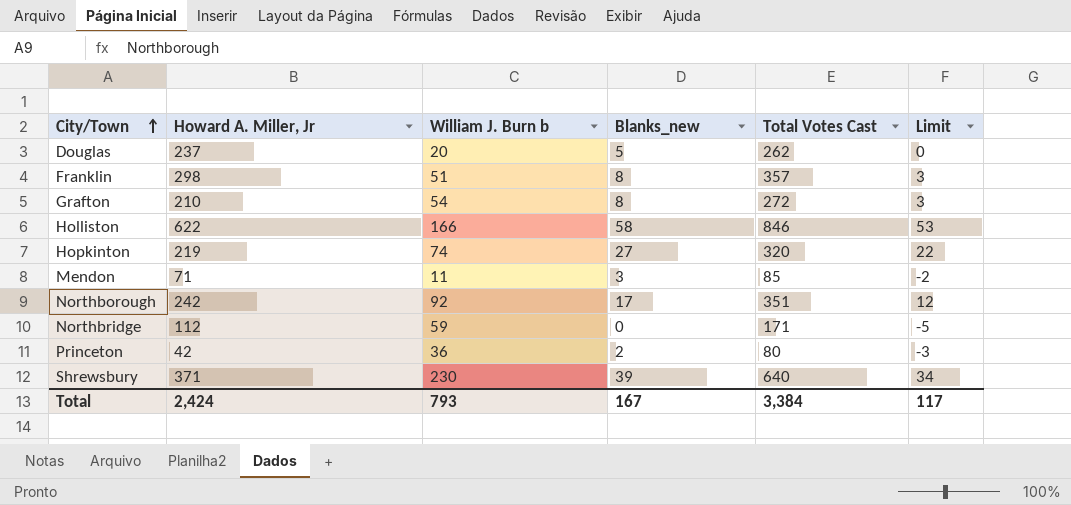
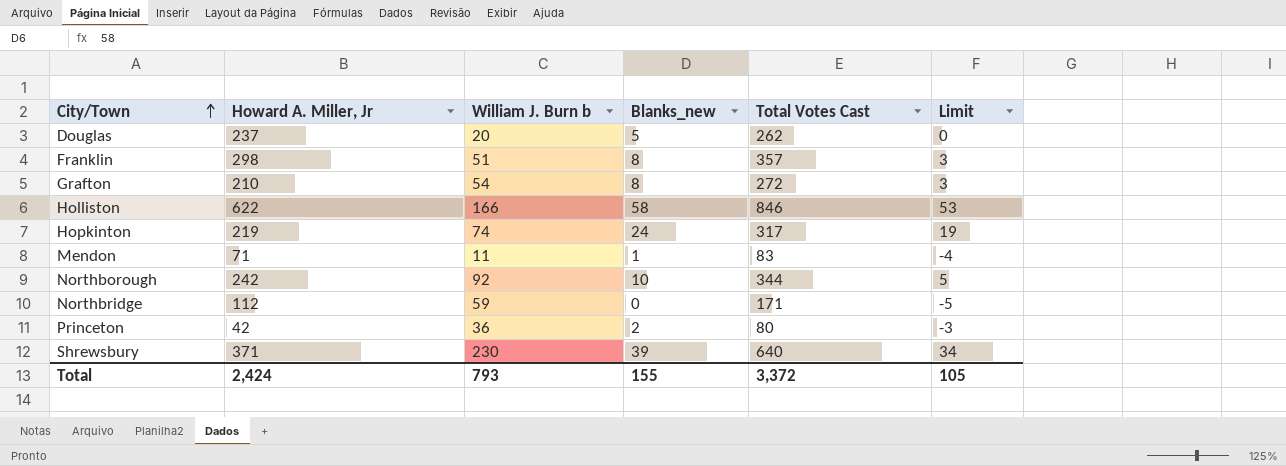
Hopkinton | Blanks_new: 27 -> 24
Hopkinton | Total Votes Cast: 320 -> 317
Hopkinton | Limit: 22 -> 19
Mendon | Blanks_new: 3 -> 1
Mendon | Total Votes Cast: 85 -> 83
Mendon | Limit: -2 -> -4
Northborough | Blanks_new: 17 -> 10
Northborough | Total Votes Cast: 351 -> 344
Northborough | Limit: 12 -> 5
Total | Blanks_new: 167 -> 155
Total | Total Votes Cast: 3,384 -> 3,372
Total | Limit: 117 -> 105

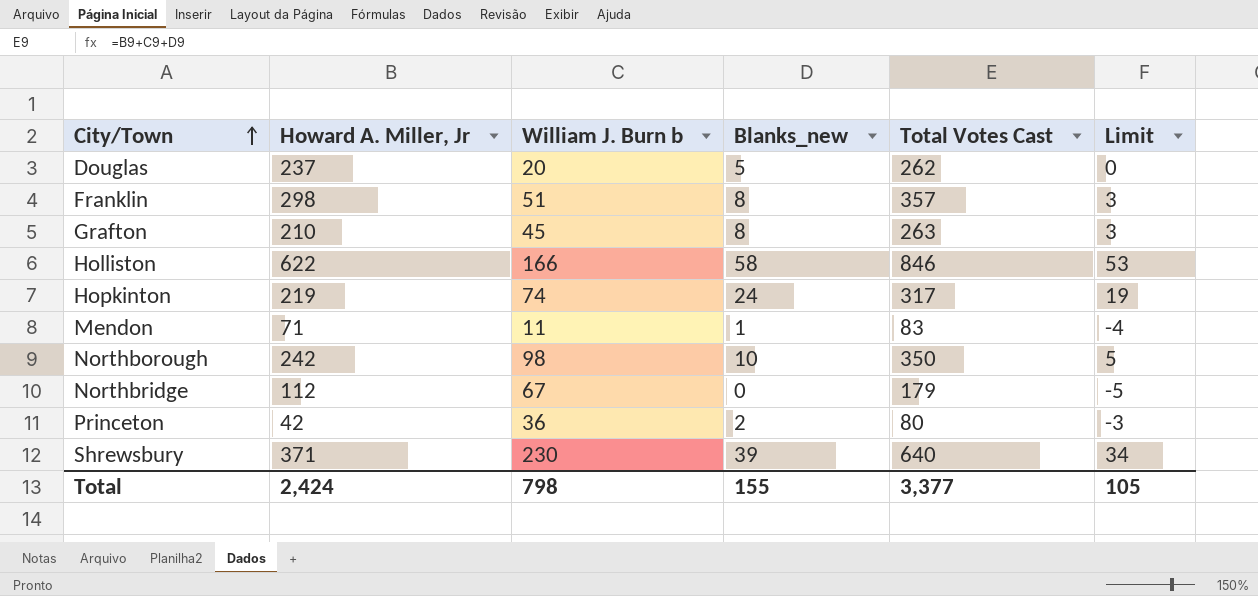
Grafton | William J. Burn b: 54 -> 45
Grafton | Total Votes Cast: 272 -> 263
Northborough | William J. Burn b: 92 -> 98
Northborough | Total Votes Cast: 344 -> 350
Northbridge | William J. Burn b: 59 -> 67
Northbridge | Total Votes Cast: 171 -> 179
Total | William J. Burn b: 793 -> 798
Total | Total Votes Cast: 3,372 -> 3,377

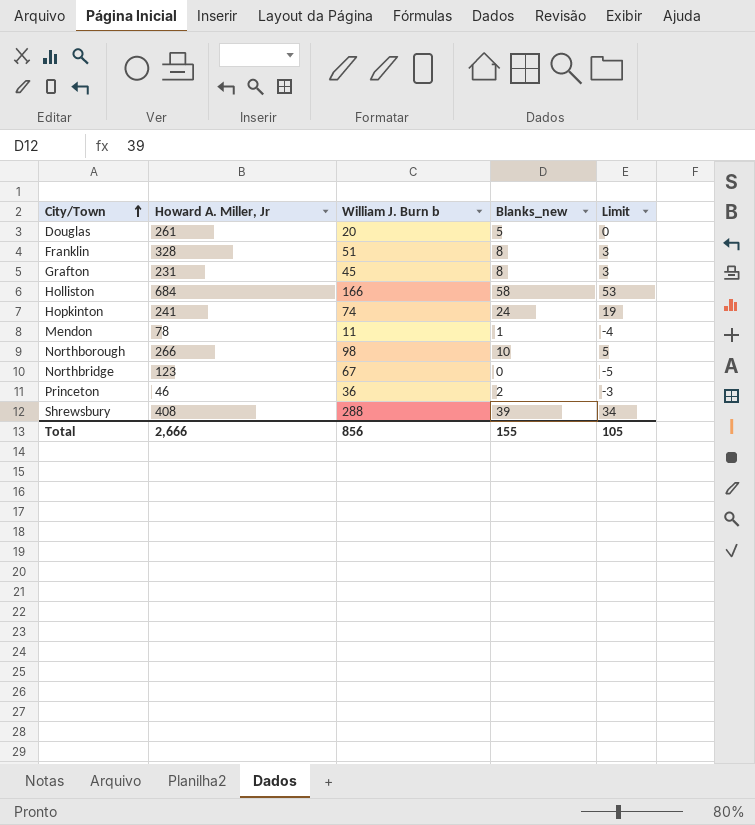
column Total Votes Cast | formula: [Howard A. Miller, Jr] + [William J. Burn b] + [Blanks_new] -> none
Douglas | Howard A. Miller, Jr: 237 -> 261
Franklin | Howard A. Miller, Jr: 298 -> 328
Grafton | Howard A. Miller, Jr: 210 -> 231
Holliston | Howard A. Miller, Jr: 622 -> 684
Hopkinton | Howard A. Miller, Jr: 219 -> 241
Mendon | Howard A. Miller, Jr: 71 -> 78
Northborough | Howard A. Miller, Jr: 242 -> 266
Northbridge | Howard A. Miller, Jr: 112 -> 123
Princeton | Howard A. Miller, Jr: 42 -> 46
Shrewsbury | Howard A. Miller, Jr: 371 -> 408
Shrewsbury | William J. Burn b: 230 -> 288
Total | Howard A. Miller, Jr: 2,424 -> 2,666
Total | William J. Burn b: 798 -> 856

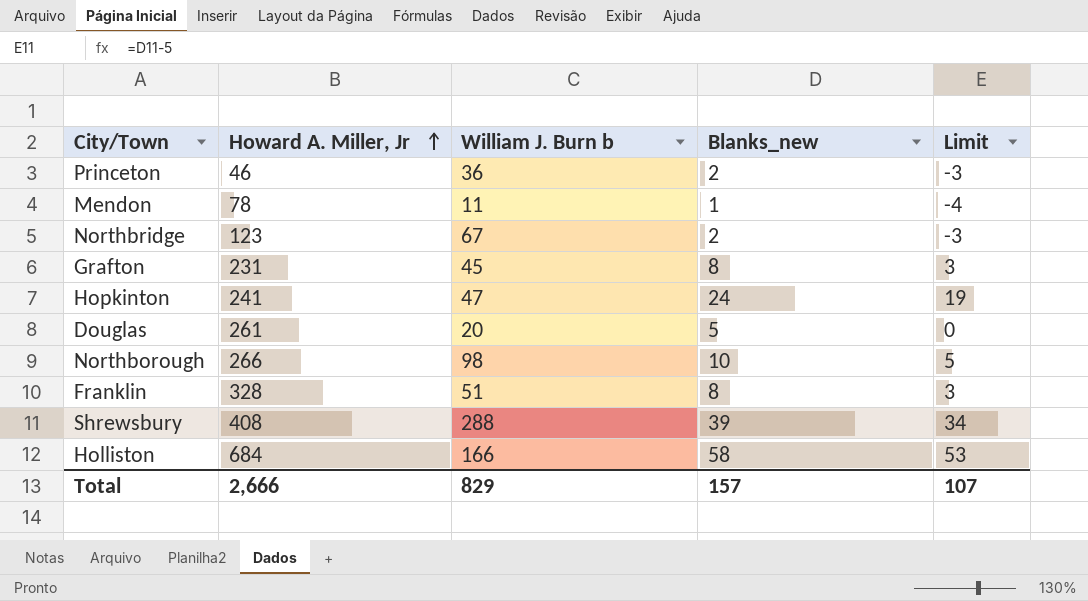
row order: City/Town ascending -> Howard A. Miller, Jr ascending
Northbridge | Blanks_new: 0 -> 2
Northbridge | Limit: -5 -> -3
Hopkinton | William J. Burn b: 74 -> 47
Total | William J. Burn b: 856 -> 829
Total | Blanks_new: 155 -> 157
Total | Limit: 105 -> 107

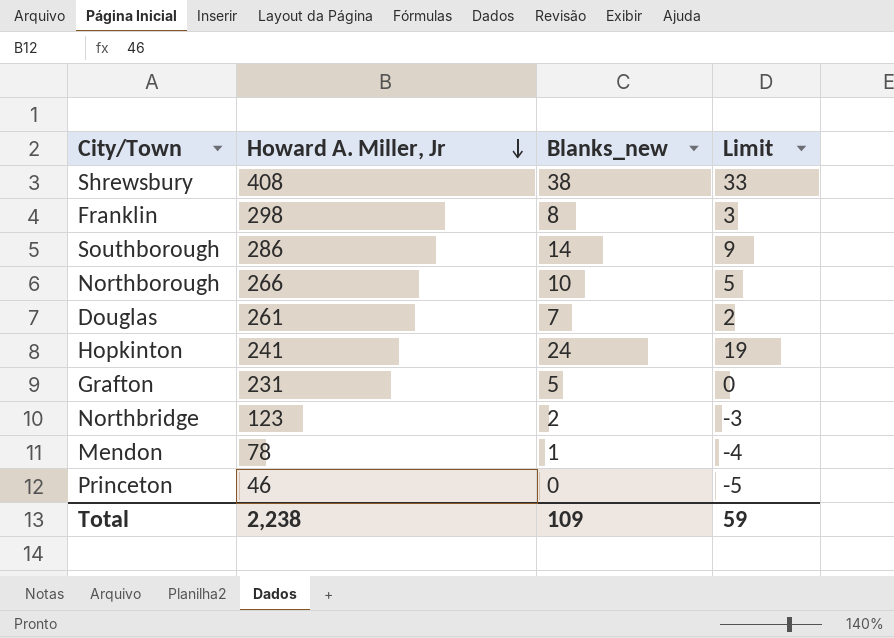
row order: Howard A. Miller, Jr ascending -> Howard A. Miller, Jr descending
column William J. Burn b | position: 3 -> none
row Holliston: 684 | 166 | 58 | 53 -> none
Shrewsbury | Blanks_new: 39 -> 38
Shrewsbury | Limit: 34 -> 33
Franklin | Howard A. Miller, Jr: 328 -> 298
row Southborough: none -> 286 | 14 | 9
Douglas | Blanks_new: 5 -> 7
Douglas | Limit: 0 -> 2
Grafton | Blanks_new: 8 -> 5
Grafton | Limit: 3 -> 0
Princeton | Blanks_new: 2 -> 0
Princeton | Limit: -3 -> -5
Total | Howard A. Miller, Jr: 2,666 -> 2,238
Total | Blanks_new: 157 -> 109
Total | Limit: 107 -> 59

